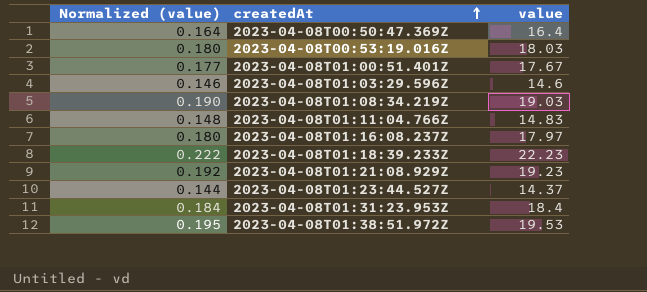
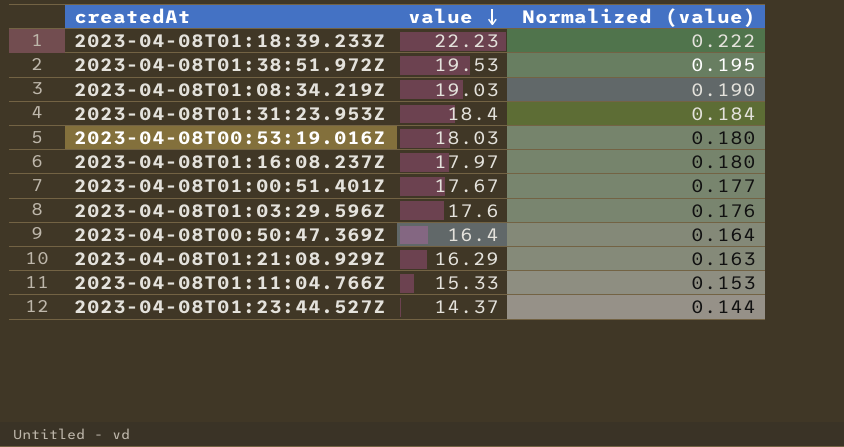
row order: createdAt ascending -> value descending
column Normalized (value) | position: 1 -> 3
2023-04-08T01:03:29.596Z | value: 14.6 -> 17.6
2023-04-08T01:03:29.596Z | Normalized (value): 0.146 -> 0.176
2023-04-08T01:21:08.929Z | value: 19.23 -> 16.29
2023-04-08T01:21:08.929Z | Normalized (value): 0.192 -> 0.163
2023-04-08T01:11:04.766Z | value: 14.83 -> 15.33
2023-04-08T01:11:04.766Z | Normalized (value): 0.148 -> 0.153

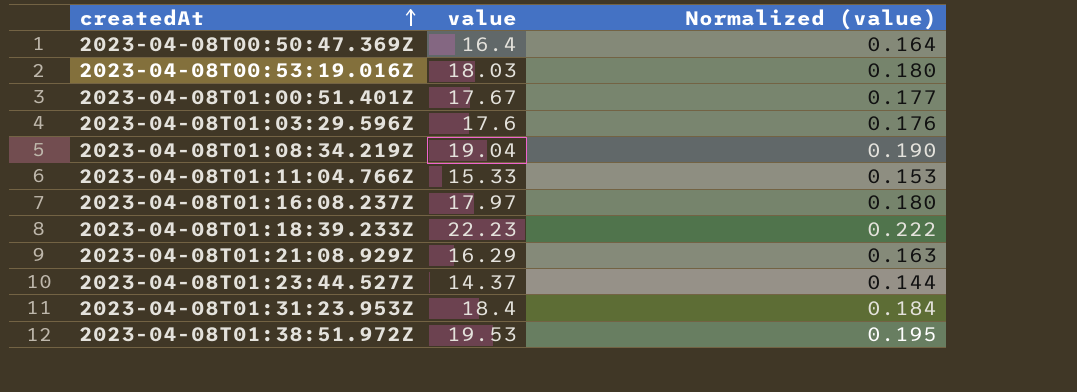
row order: value descending -> createdAt ascending
2023-04-08T01:08:34.219Z | value: 19.03 -> 19.04

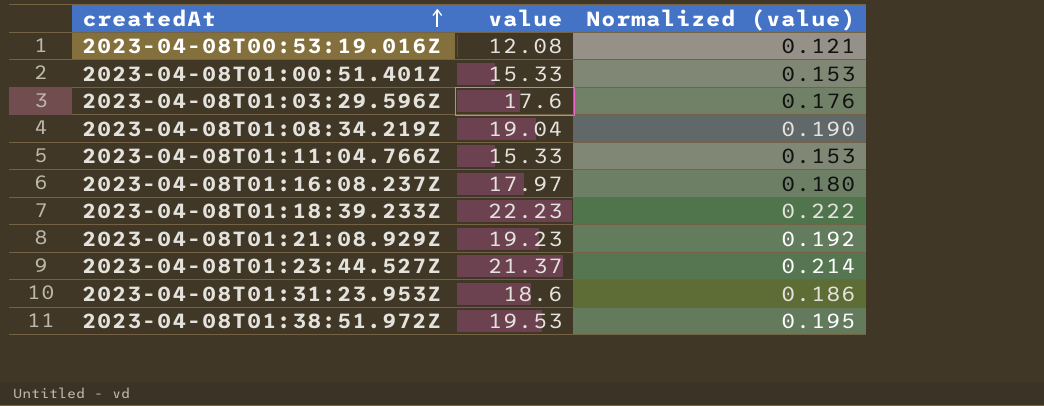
row 2023-04-08T00:50:47.369Z: 16.4 | 0.164 -> none
2023-04-08T00:53:19.016Z | value: 18.03 -> 12.08
2023-04-08T00:53:19.016Z | Normalized (value): 0.180 -> 0.121
2023-04-08T01:00:51.401Z | value: 17.67 -> 15.33
2023-04-08T01:00:51.401Z | Normalized (value): 0.177 -> 0.153
2023-04-08T01:21:08.929Z | value: 16.29 -> 19.23
2023-04-08T01:21:08.929Z | Normalized (value): 0.163 -> 0.192
2023-04-08T01:23:44.527Z | value: 14.37 -> 21.37
2023-04-08T01:23:44.527Z | Normalized (value): 0.144 -> 0.214
2023-04-08T01:31:23.953Z | value: 18.4 -> 18.6
2023-04-08T01:31:23.953Z | Normalized (value): 0.184 -> 0.186

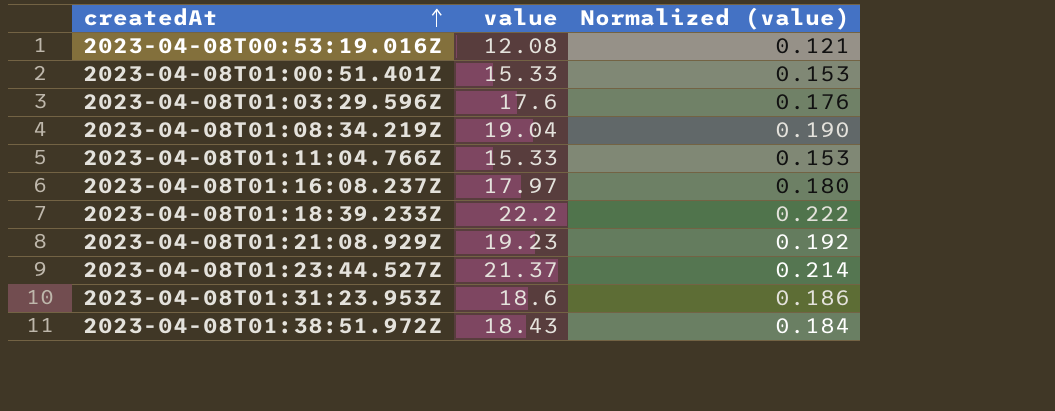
2023-04-08T01:18:39.233Z | value: 22.23 -> 22.2
2023-04-08T01:38:51.972Z | value: 19.53 -> 18.43
2023-04-08T01:38:51.972Z | Normalized (value): 0.195 -> 0.184

